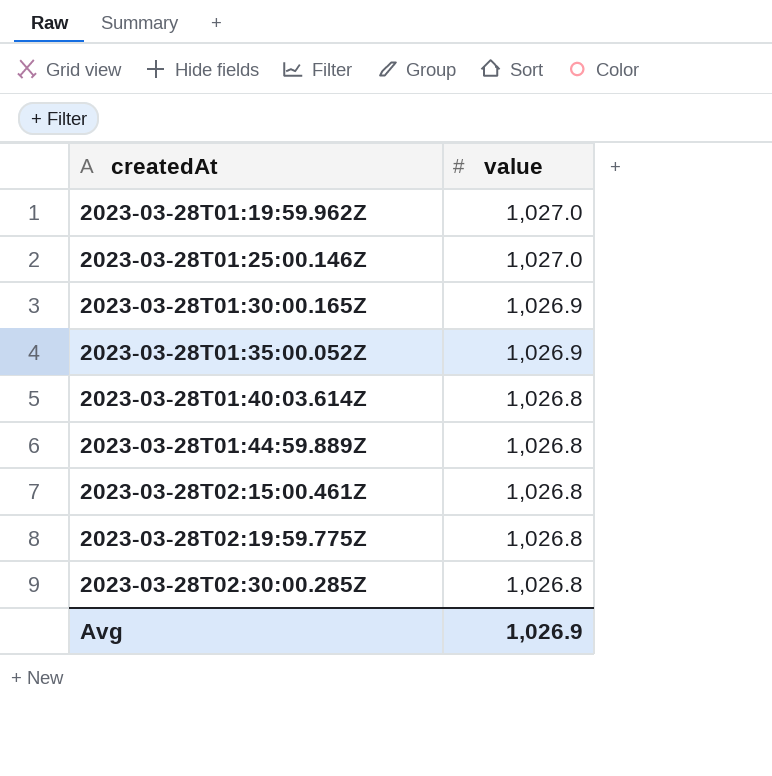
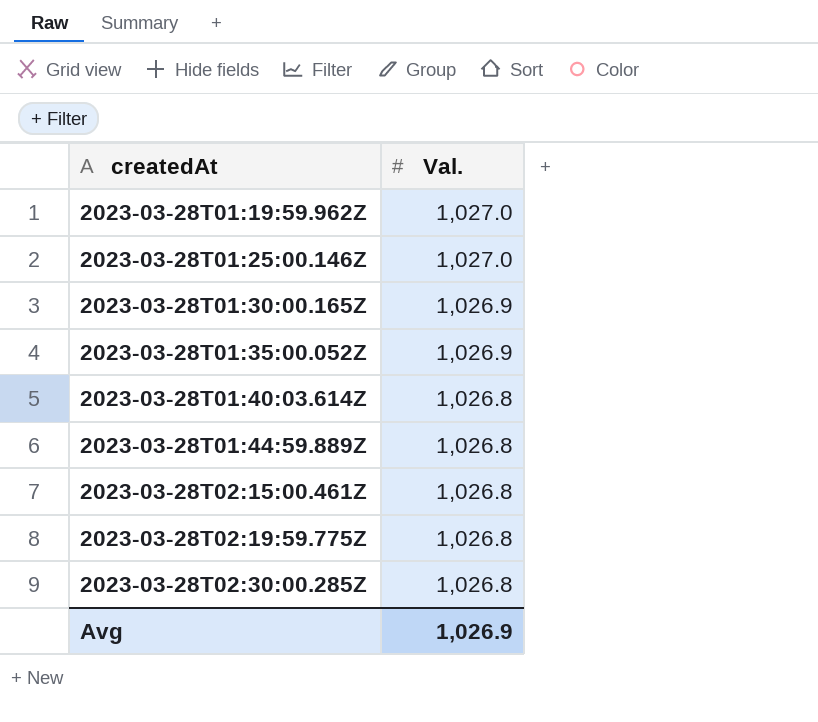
column name: value -> Val.

